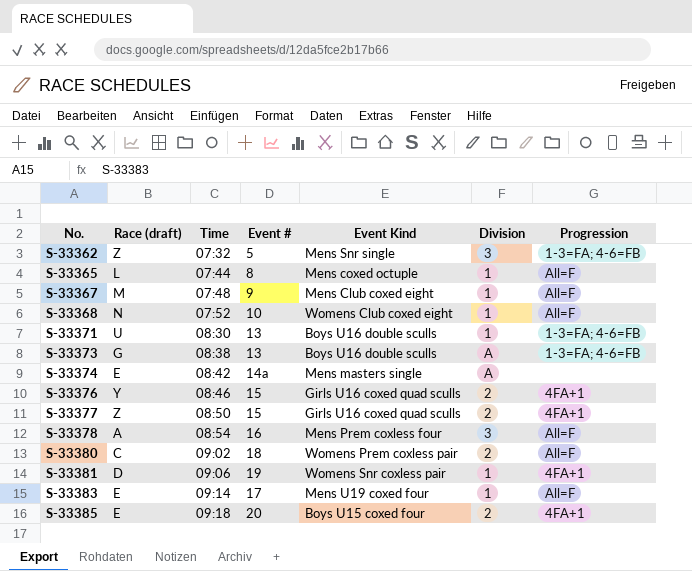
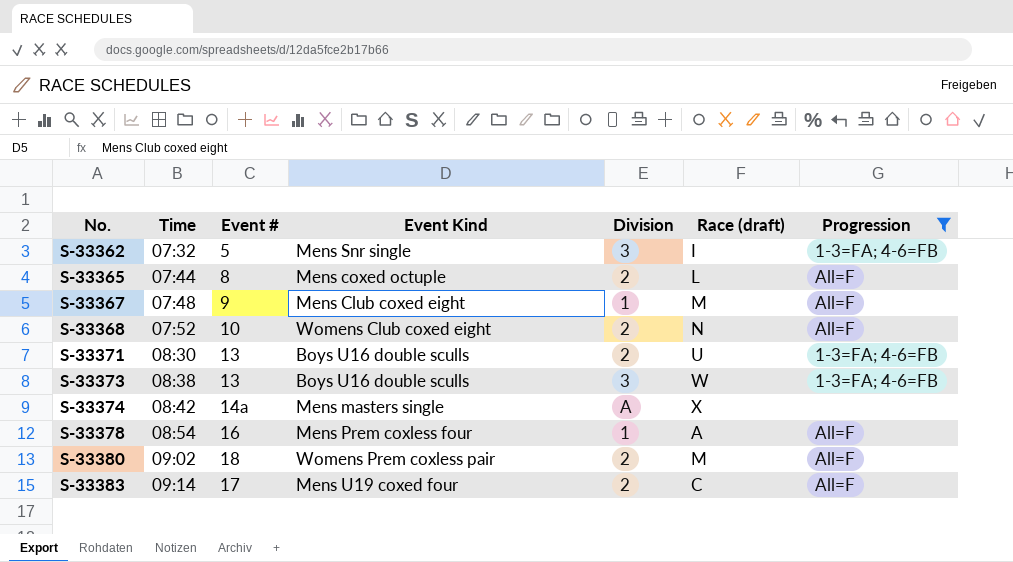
filter: none -> Progression != 4FA+1
column Race (draft) | position: 2 -> 6
S-33362 | Race (draft): Z -> I
S-33365 | Division: 1 -> 2
S-33368 | Division: 1 -> 2
S-33371 | Division: 1 -> 2
S-33373 | Division: A -> 3
S-33373 | Race (draft): G -> W
S-33374 | Race (draft): E -> X
S-33378 | Division: 3 -> 1
S-33380 | Race (draft): C -> M
S-33383 | Division: 1 -> 2
S-33383 | Race (draft): E -> C

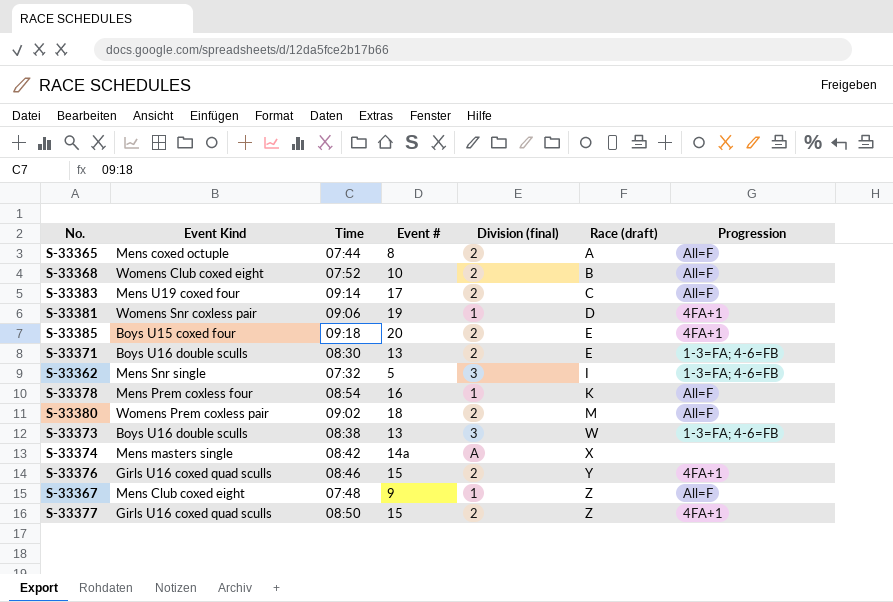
filter: Progression != 4FA+1 -> none
row order: No. ascending -> Race (draft) ascending
column Event Kind | position: 4 -> 2
column name: Division -> Division (final)
S-33365 | Race (draft): L -> A
S-33368 | Race (draft): N -> B
S-33371 | Race (draft): U -> E
S-33378 | Race (draft): A -> K
S-33367 | Race (draft): M -> Z

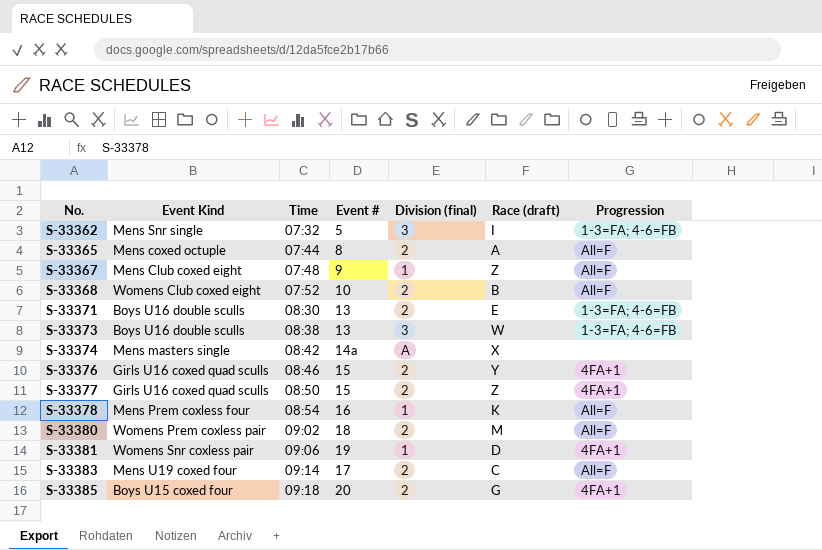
row order: Race (draft) ascending -> No. ascending
S-33385 | Race (draft): E -> G

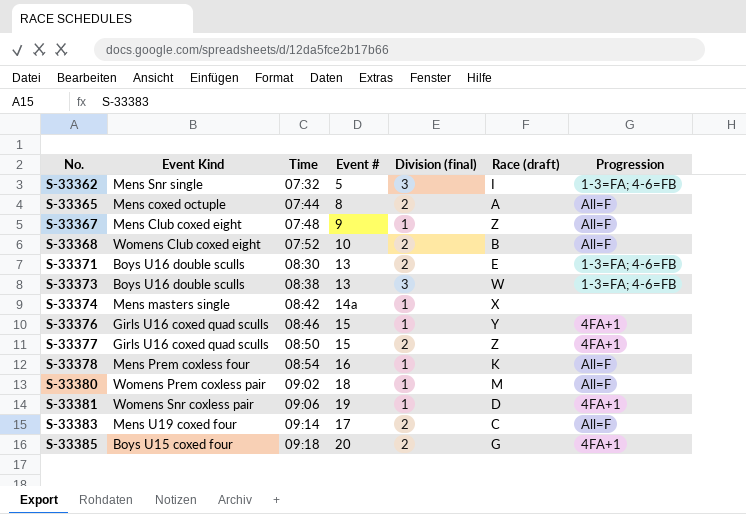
S-33374 | Division (final): A -> 1
S-33376 | Division (final): 2 -> 1
S-33380 | Division (final): 2 -> 1

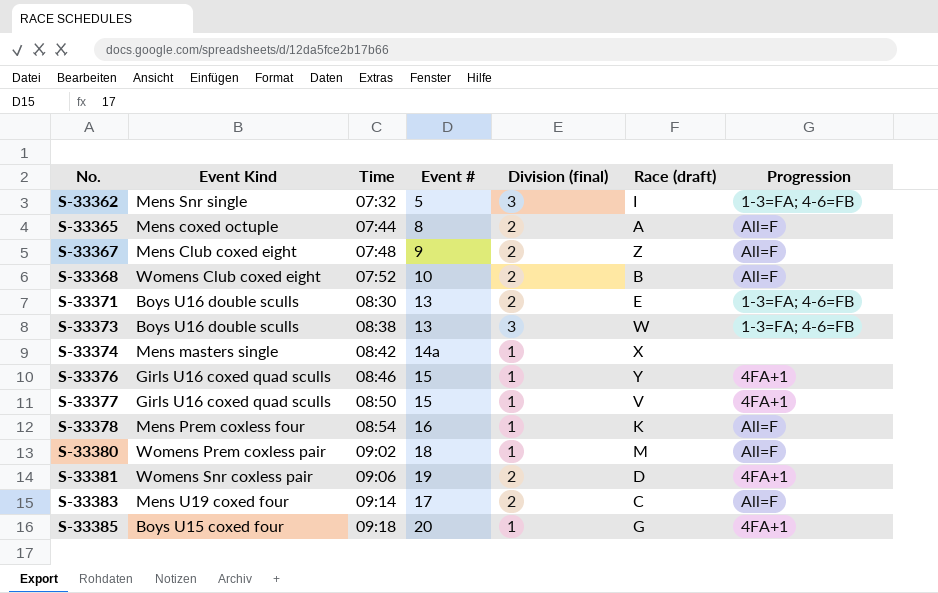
S-33367 | Division (final): 1 -> 2
S-33377 | Division (final): 2 -> 1
S-33377 | Race (draft): Z -> V
S-33381 | Division (final): 1 -> 2
S-33385 | Division (final): 2 -> 1

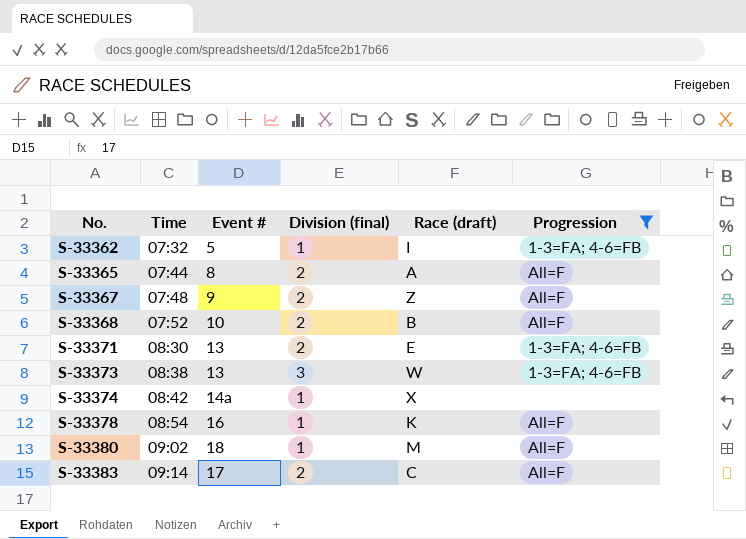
filter: none -> Progression != 4FA+1
column Event Kind | position: 2 -> none
S-33362 | Division (final): 3 -> 1

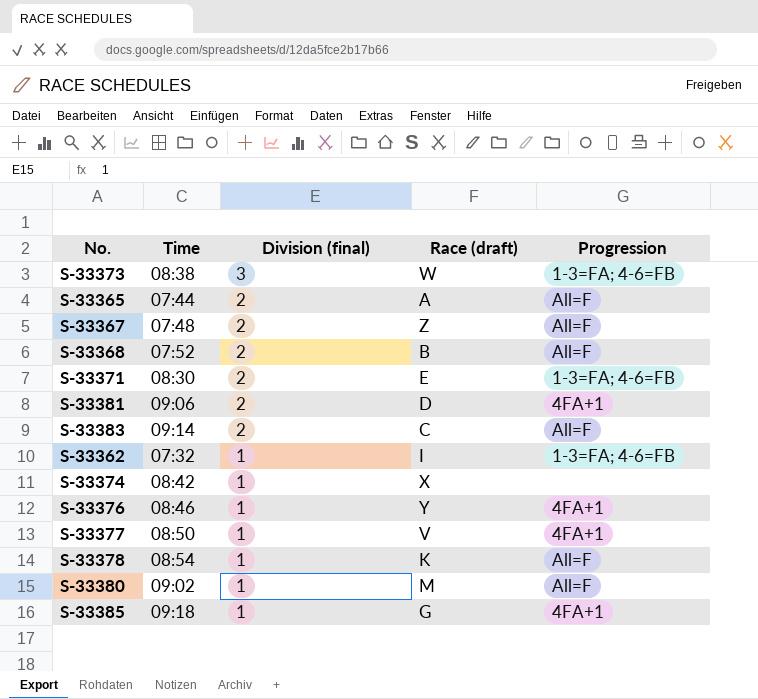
filter: Progression != 4FA+1 -> none
row order: No. ascending -> Division (final) descending
column Event # | position: 3 -> none

